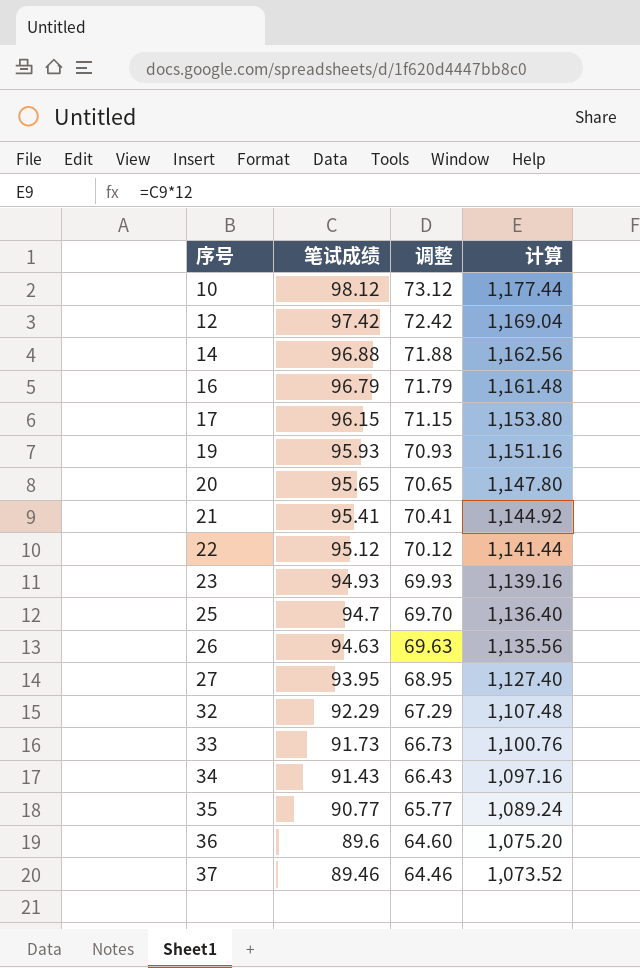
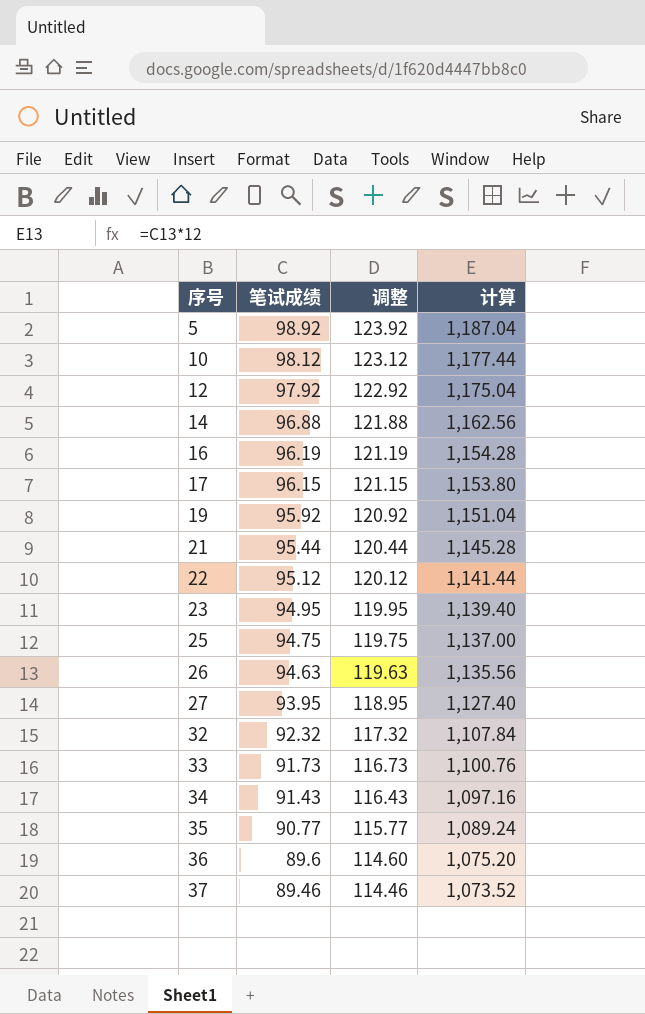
column 调整 | formula: [笔试成绩] - 25 -> [笔试成绩] + 25
row 20: 95.65 | 70.65 | 1,147.80 -> none
row 5: none -> 98.92 | 123.92 | 1,187.04
12 | 笔试成绩: 97.42 -> 97.92
12 | 计算: 1,169.04 -> 1,175.04
16 | 笔试成绩: 96.79 -> 96.19
16 | 计算: 1,161.48 -> 1,154.28
19 | 笔试成绩: 95.93 -> 95.92
19 | 计算: 1,151.16 -> 1,151.04
21 | 笔试成绩: 95.41 -> 95.44
21 | 计算: 1,144.92 -> 1,145.28
23 | 笔试成绩: 94.93 -> 94.95
23 | 计算: 1,139.16 -> 1,139.40
25 | 笔试成绩: 94.7 -> 94.75
25 | 计算: 1,136.40 -> 1,137.00
32 | 笔试成绩: 92.29 -> 92.32
32 | 计算: 1,107.48 -> 1,107.84

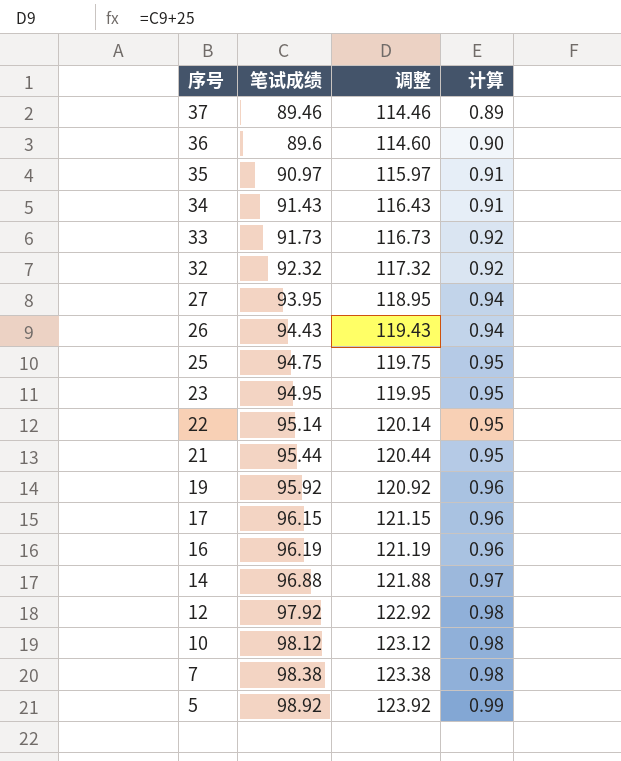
row order: 序号 ascending -> 序号 descending
column 计算 | formula: [笔试成绩] * 12 -> [笔试成绩] * 0.01
35 | 笔试成绩: 90.77 -> 90.97
35 | 调整: 115.77 -> 115.97
26 | 笔试成绩: 94.63 -> 94.43
26 | 调整: 119.63 -> 119.43
22 | 笔试成绩: 95.12 -> 95.14
22 | 调整: 120.12 -> 120.14
row 7: none -> 98.38 | 123.38 | 0.98

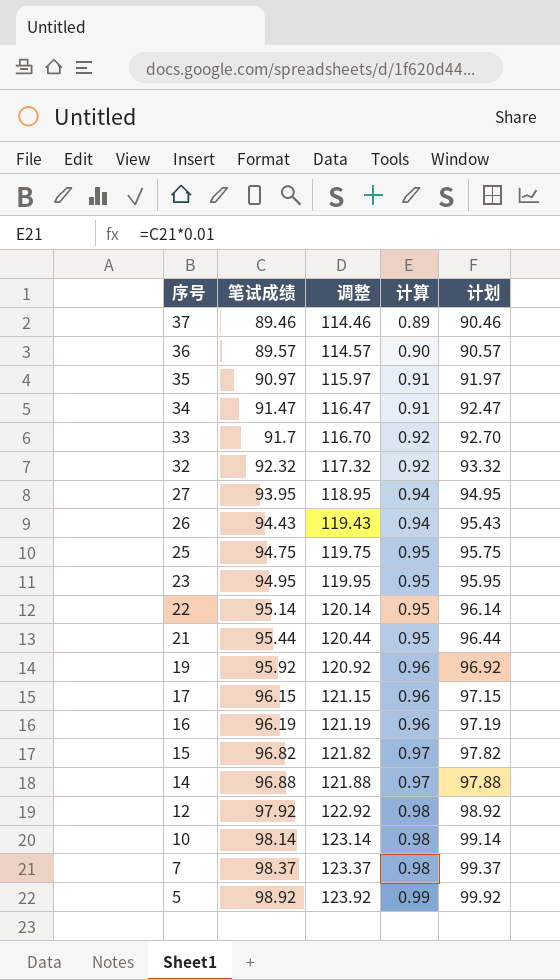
column 计划 | formula: none -> [笔试成绩] + 1
36 | 笔试成绩: 89.6 -> 89.57
36 | 调整: 114.60 -> 114.57
34 | 笔试成绩: 91.43 -> 91.47
34 | 调整: 116.43 -> 116.47
33 | 笔试成绩: 91.73 -> 91.7
33 | 调整: 116.73 -> 116.70
row 15: none -> 96.82 | 121.82 | 0.97 | 97.82
10 | 笔试成绩: 98.12 -> 98.14
10 | 调整: 123.12 -> 123.14
7 | 笔试成绩: 98.38 -> 98.37
7 | 调整: 123.38 -> 123.37

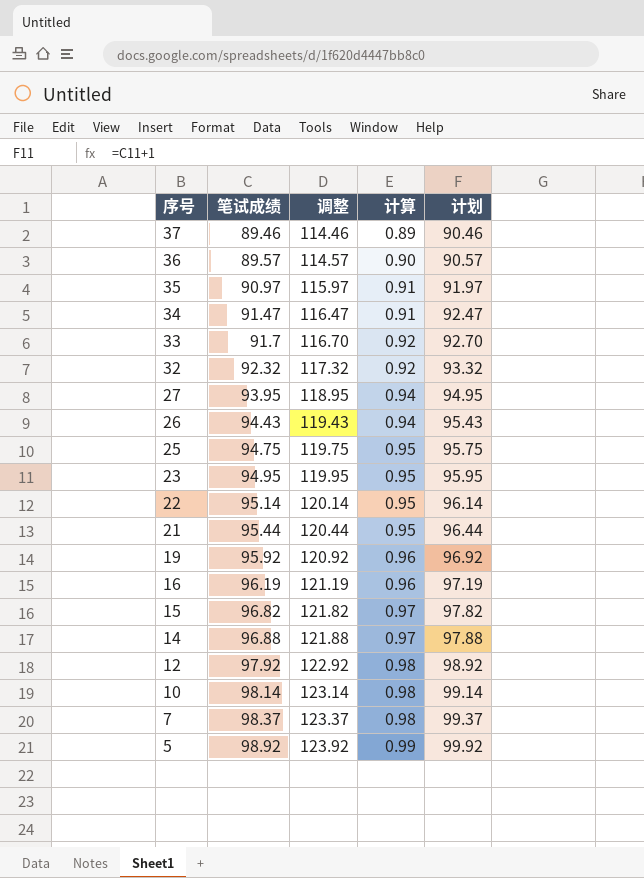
row 17: 96.15 | 121.15 | 0.96 | 97.15 -> none

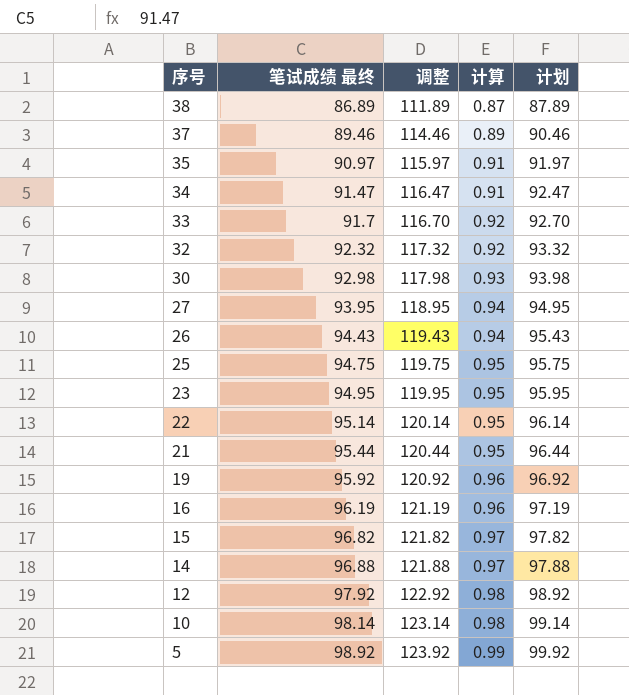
column name: 笔试成绩 -> 笔试成绩 最终
row 36: 89.57 | 114.57 | 0.90 | 90.57 -> none
row 7: 98.37 | 123.37 | 0.98 | 99.37 -> none
row 38: none -> 86.89 | 111.89 | 0.87 | 87.89
row 30: none -> 92.98 | 117.98 | 0.93 | 93.98

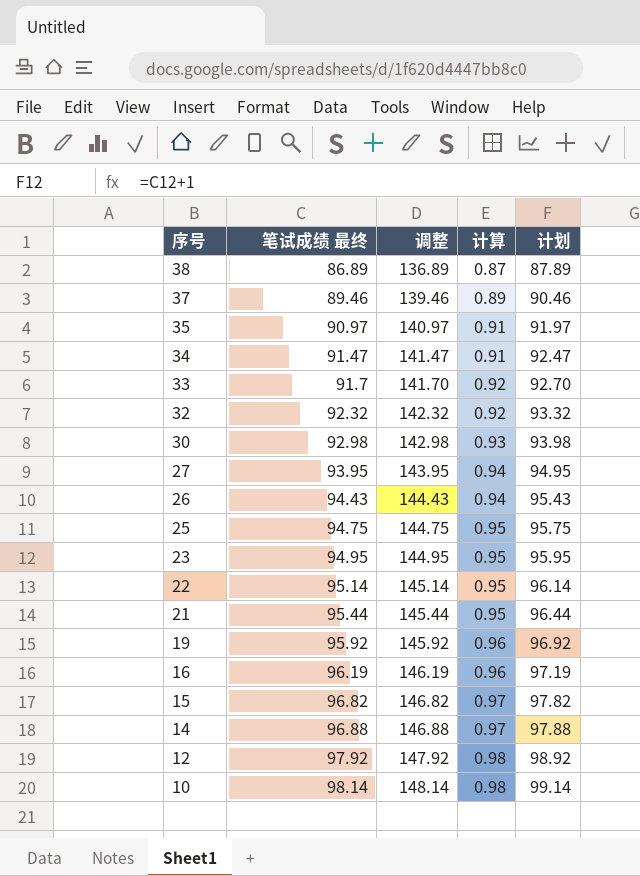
column 调整 | formula: [笔试成绩 最终] + 25 -> [笔试成绩 最终] + 50
row 5: 98.92 | 123.92 | 0.99 | 99.92 -> none

